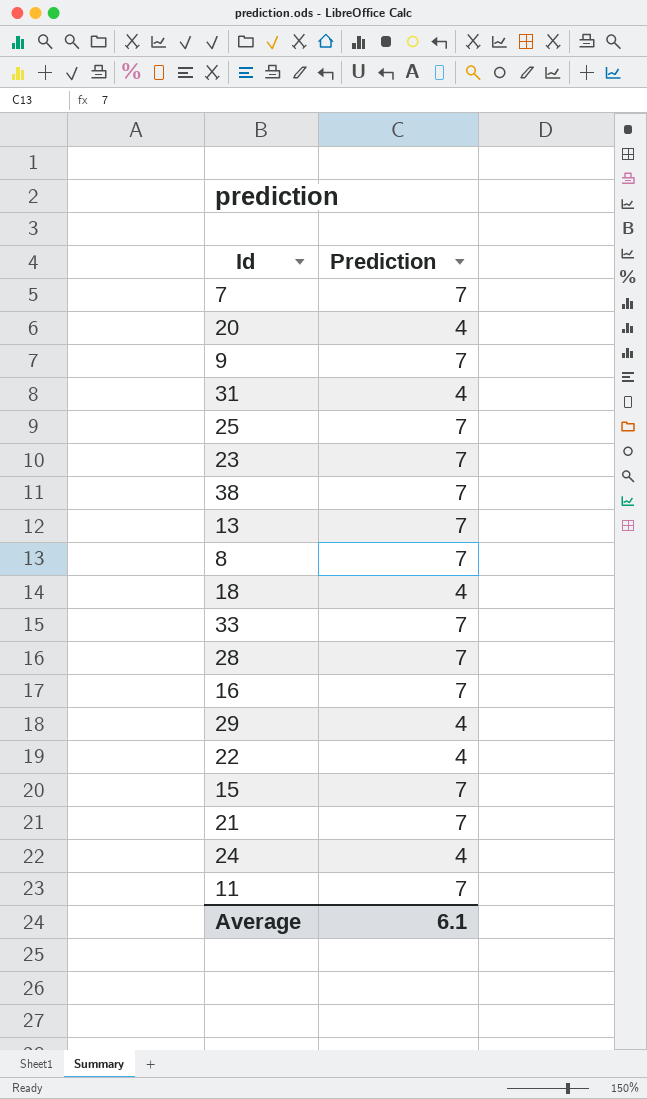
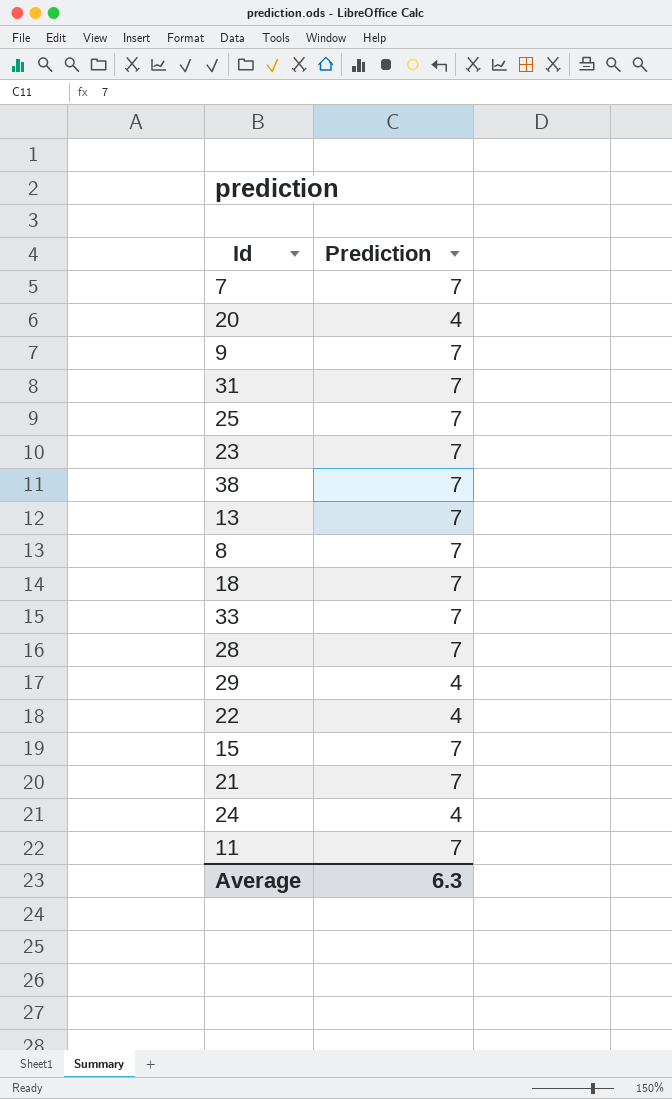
row 16: 7 -> none
31 | Prediction: 4 -> 7
18 | Prediction: 4 -> 7
Average | Prediction: 6.1 -> 6.3

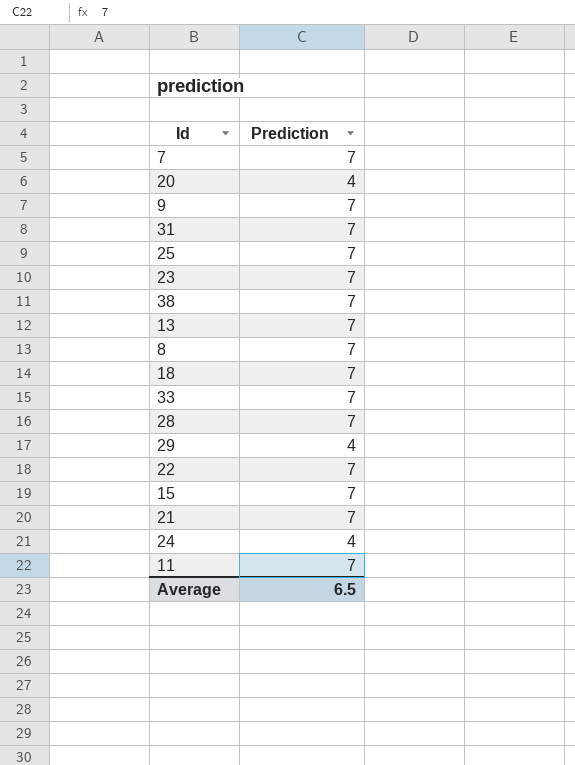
22 | Prediction: 4 -> 7
Average | Prediction: 6.3 -> 6.5

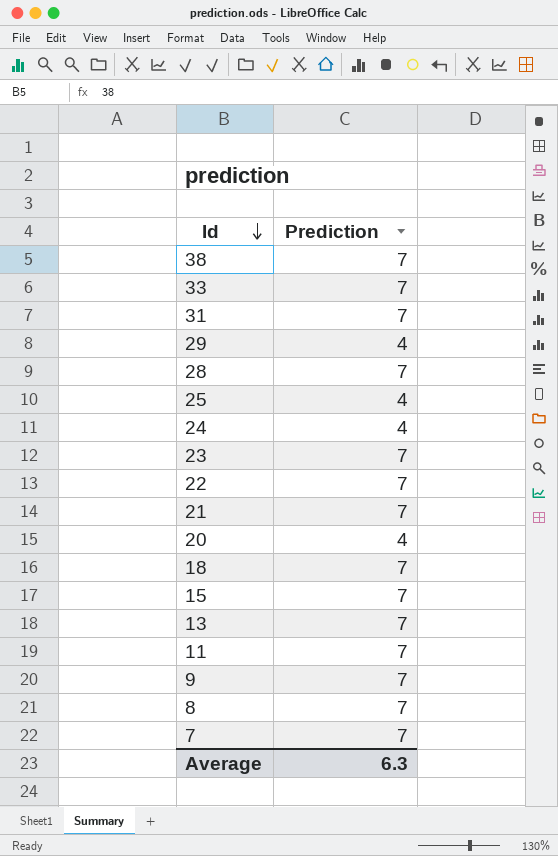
row order: none -> Id descending
25 | Prediction: 7 -> 4
Average | Prediction: 6.5 -> 6.3

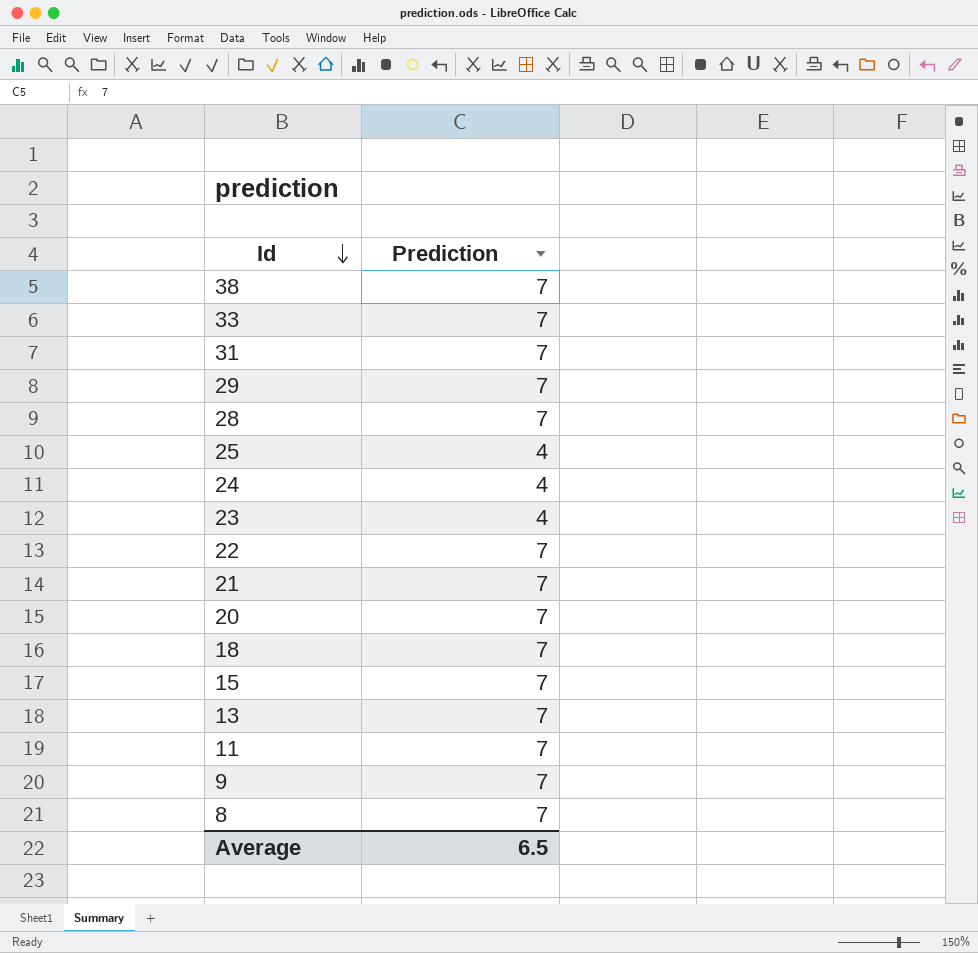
row 7: 7 -> none
29 | Prediction: 4 -> 7
23 | Prediction: 7 -> 4
20 | Prediction: 4 -> 7
Average | Prediction: 6.3 -> 6.5

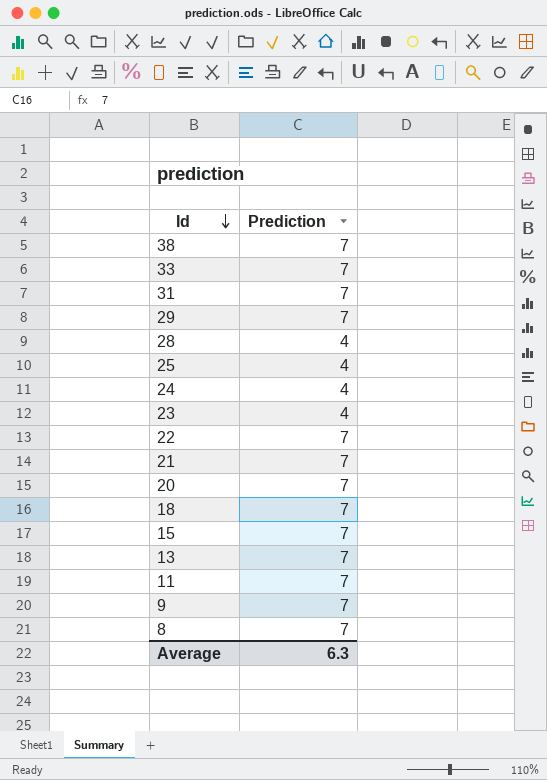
28 | Prediction: 7 -> 4
Average | Prediction: 6.5 -> 6.3

